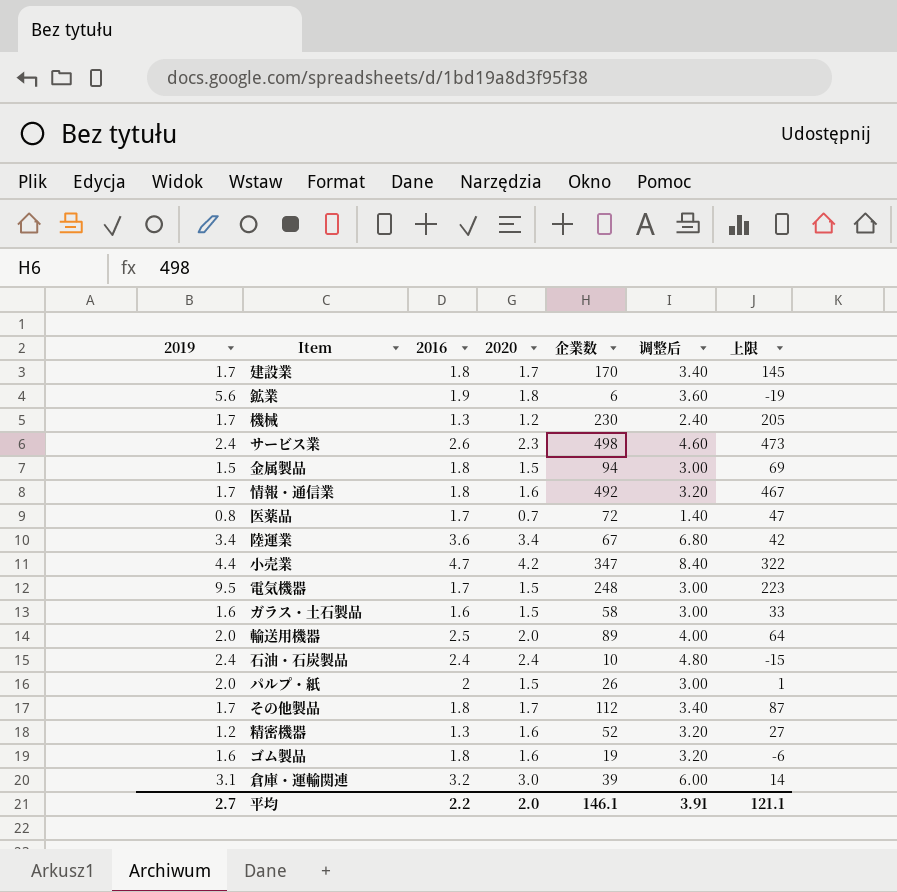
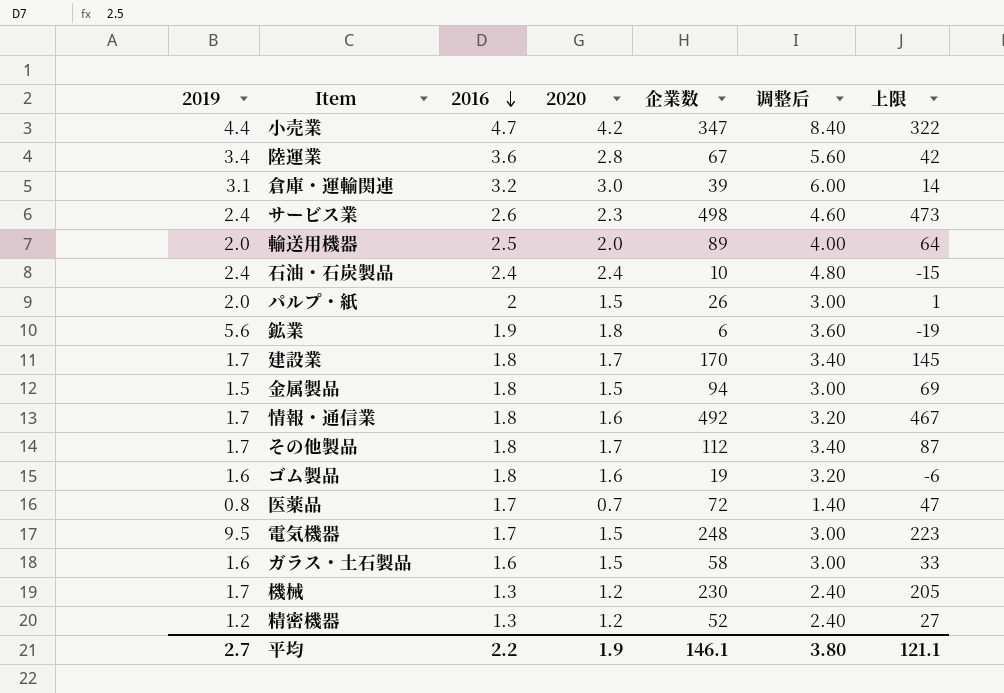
row order: none -> 2016 descending
陸運業 | 2020: 3.4 -> 2.8
陸運業 | 调整后: 6.80 -> 5.60
精密機器 | 2020: 1.6 -> 1.2
精密機器 | 调整后: 3.20 -> 2.40
平均 | 2020: 2.0 -> 1.9
平均 | 调整后: 3.91 -> 3.80

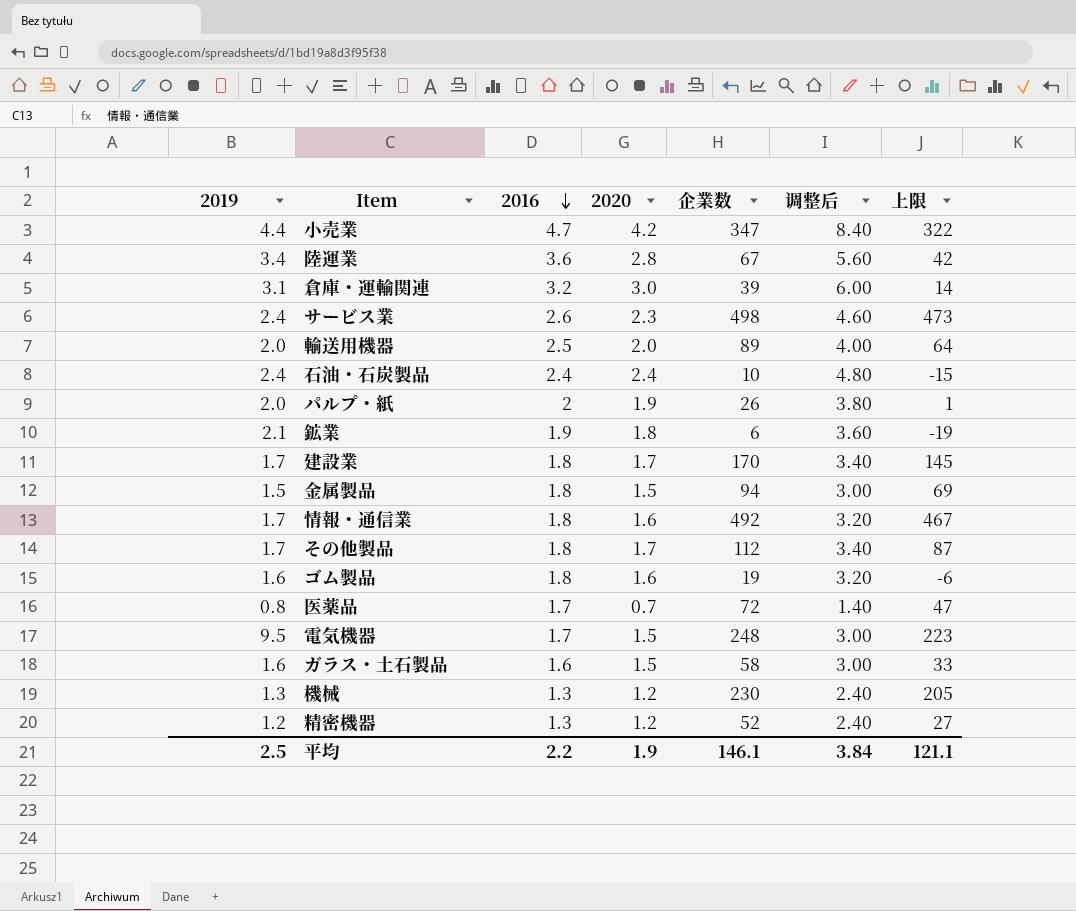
パルプ・紙 | 2020: 1.5 -> 1.9
パルプ・紙 | 调整后: 3.00 -> 3.80
鉱業 | 2019: 5.6 -> 2.1
機械 | 2019: 1.7 -> 1.3
平均 | 2019: 2.7 -> 2.5
平均 | 调整后: 3.80 -> 3.84

